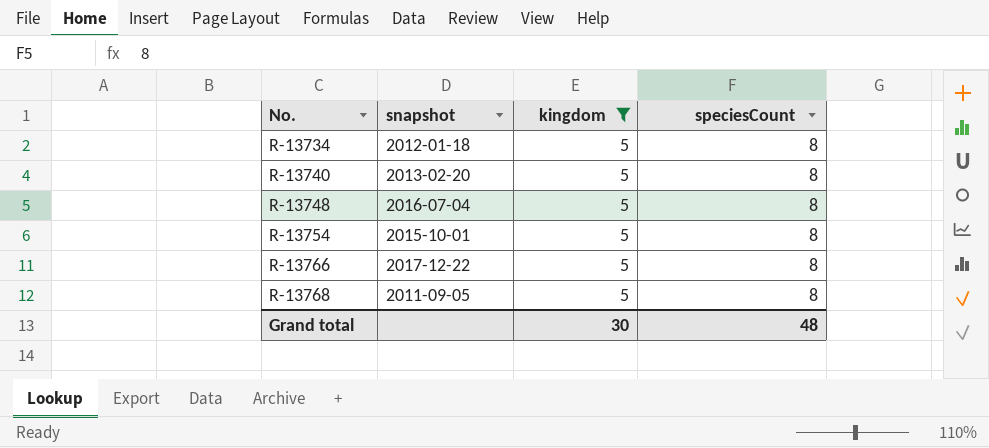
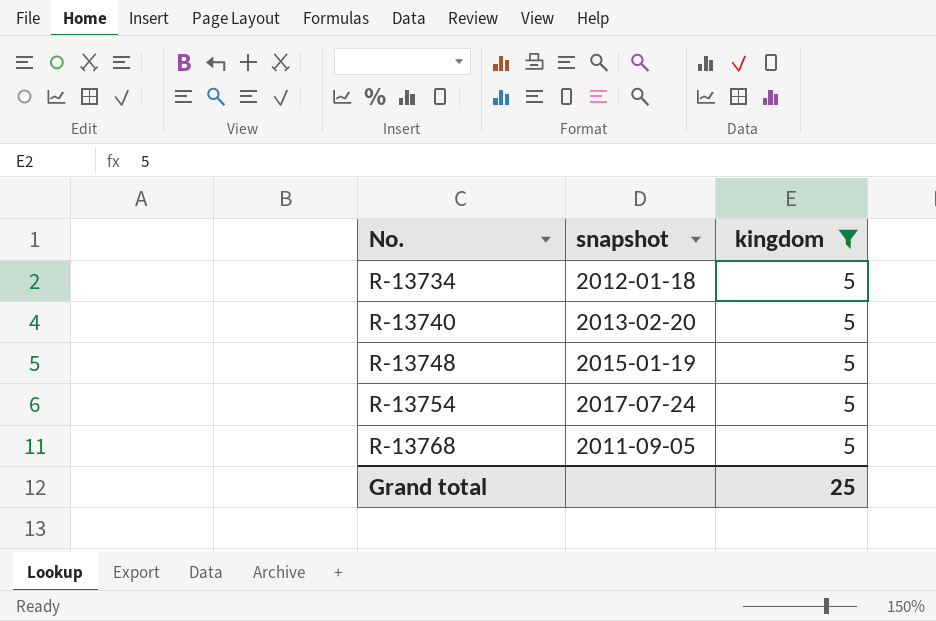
column speciesCount | position: 4 -> none
row R-13766: 2017-12-22 | 5 | 8 -> none
R-13748 | snapshot: 2016-07-04 -> 2015-01-19
R-13754 | snapshot: 2015-10-01 -> 2017-07-24
Grand total | kingdom: 30 -> 25

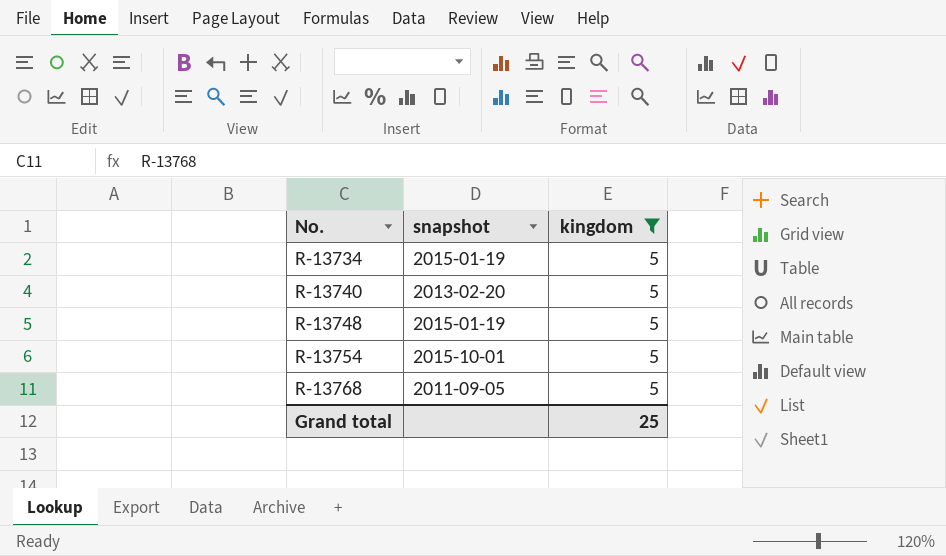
R-13734 | snapshot: 2012-01-18 -> 2015-01-19
R-13754 | snapshot: 2017-07-24 -> 2015-10-01

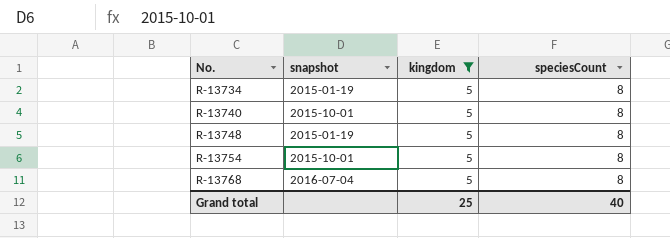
column speciesCount | position: none -> 4
R-13740 | snapshot: 2013-02-20 -> 2015-10-01
R-13768 | snapshot: 2011-09-05 -> 2016-07-04

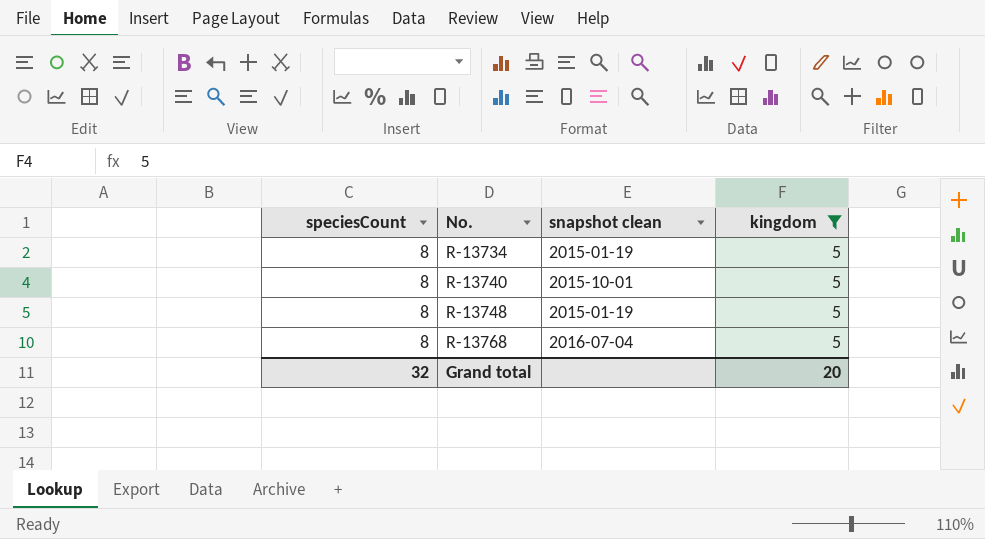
column speciesCount | position: 4 -> 1
column name: snapshot -> snapshot clean
row R-13754: 2015-10-01 | 5 | 8 -> none
Grand total | speciesCount: 40 -> 32
Grand total | kingdom: 25 -> 20

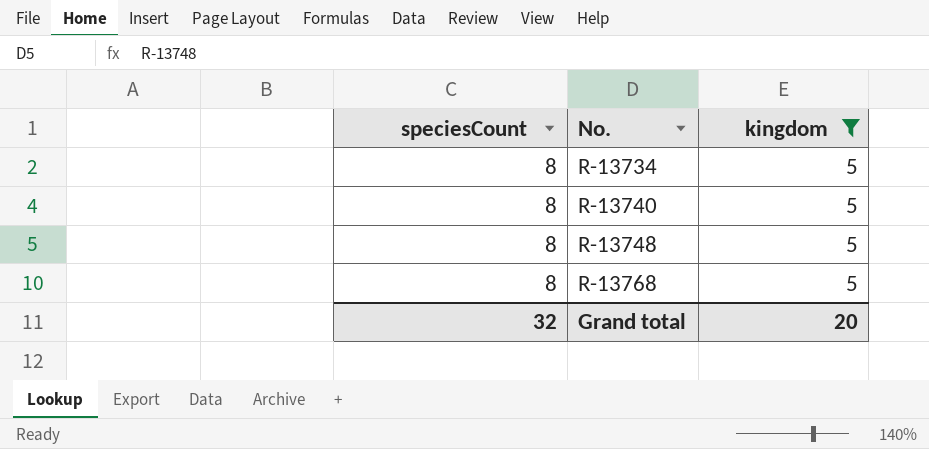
column snapshot clean | position: 3 -> none

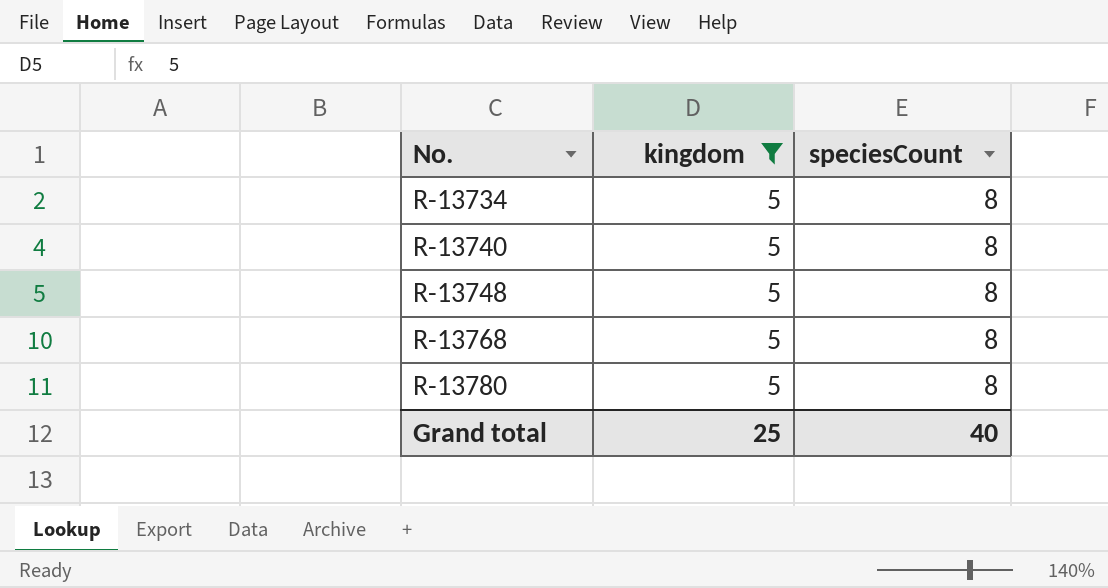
column speciesCount | position: 1 -> 3
row R-13780: none -> 5 | 8
Grand total | kingdom: 20 -> 25
Grand total | speciesCount: 32 -> 40

